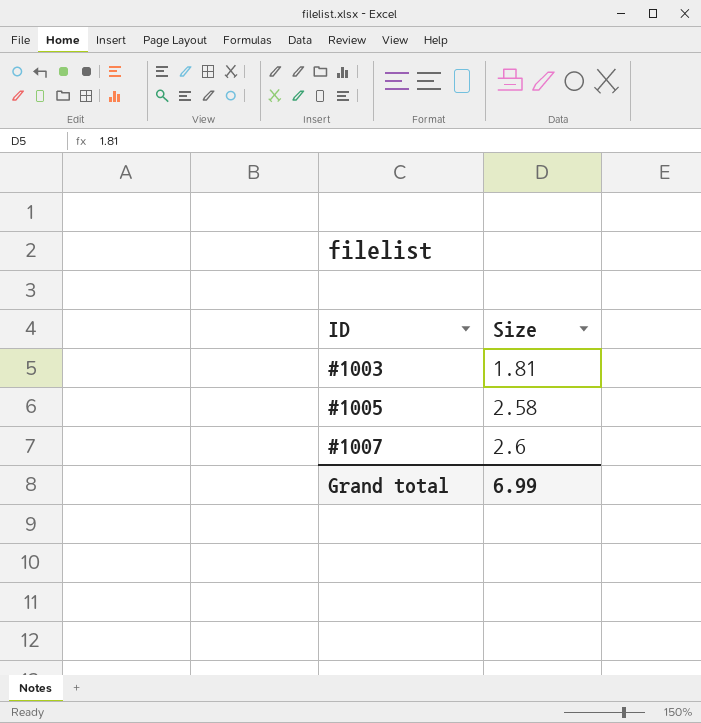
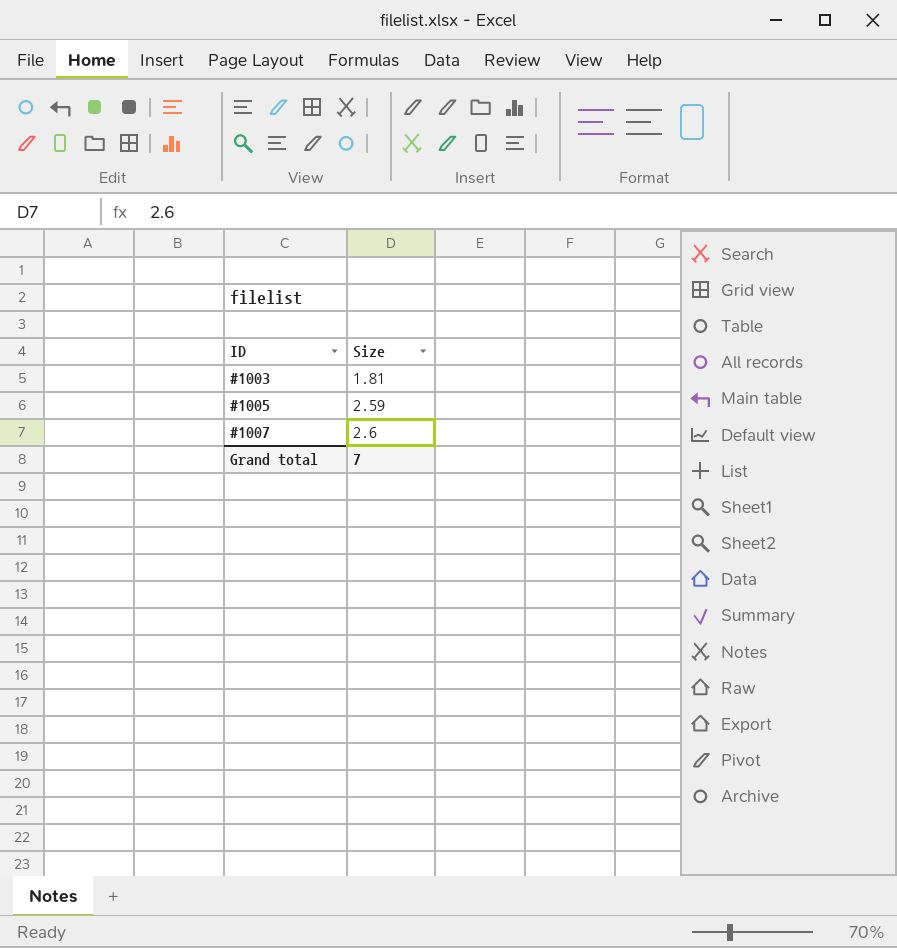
#1005 | Size: 2.58 -> 2.59
Grand total | Size: 6.99 -> 7

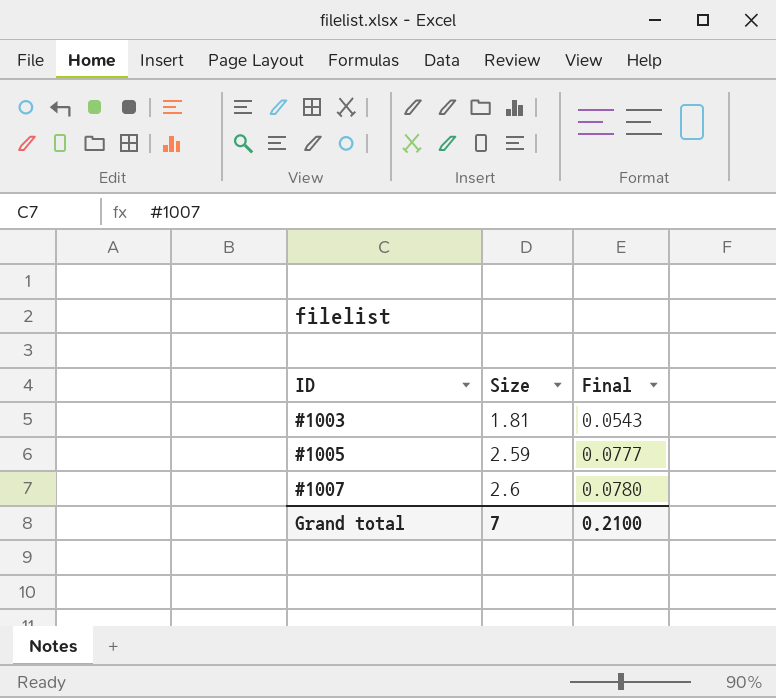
column Final | formula: none -> [Size] * 0.03

